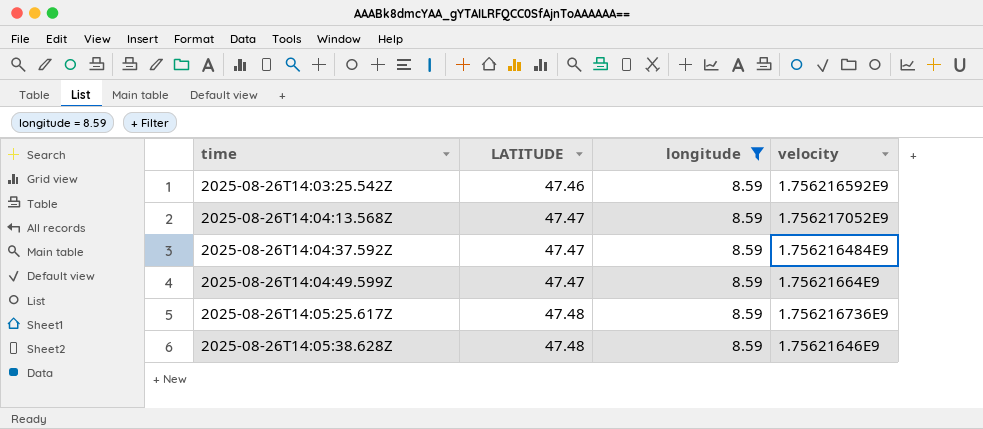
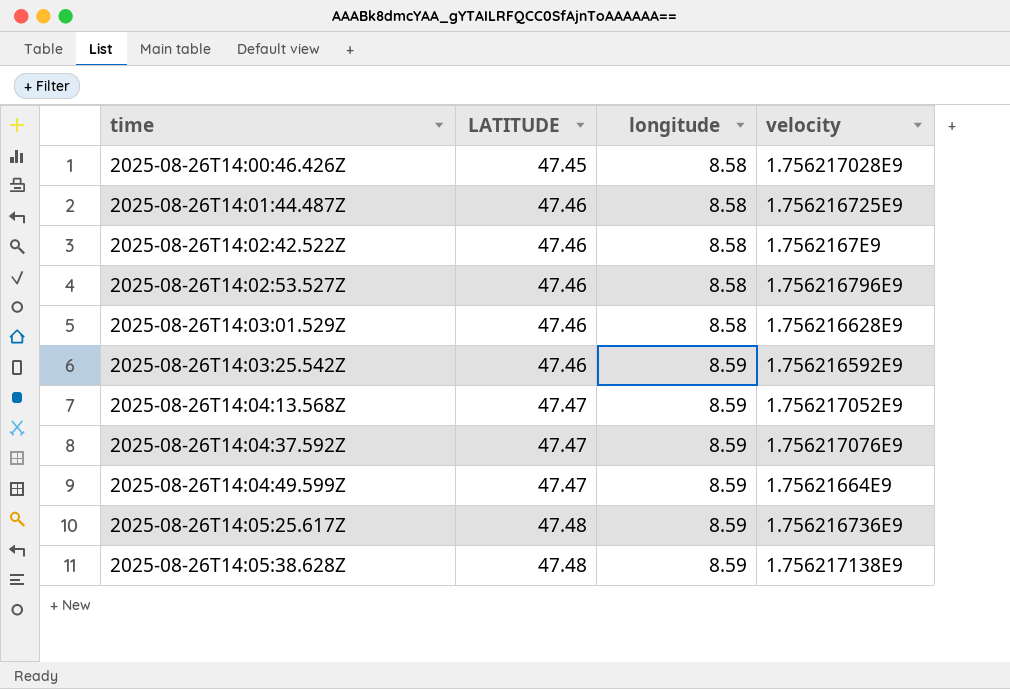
filter: longitude = 8.59 -> none
2025-08-26T14:04:37.592Z | velocity: 1.756216484E9 -> 1.756217076E9
2025-08-26T14:05:38.628Z | velocity: 1.75621646E9 -> 1.756217138E9

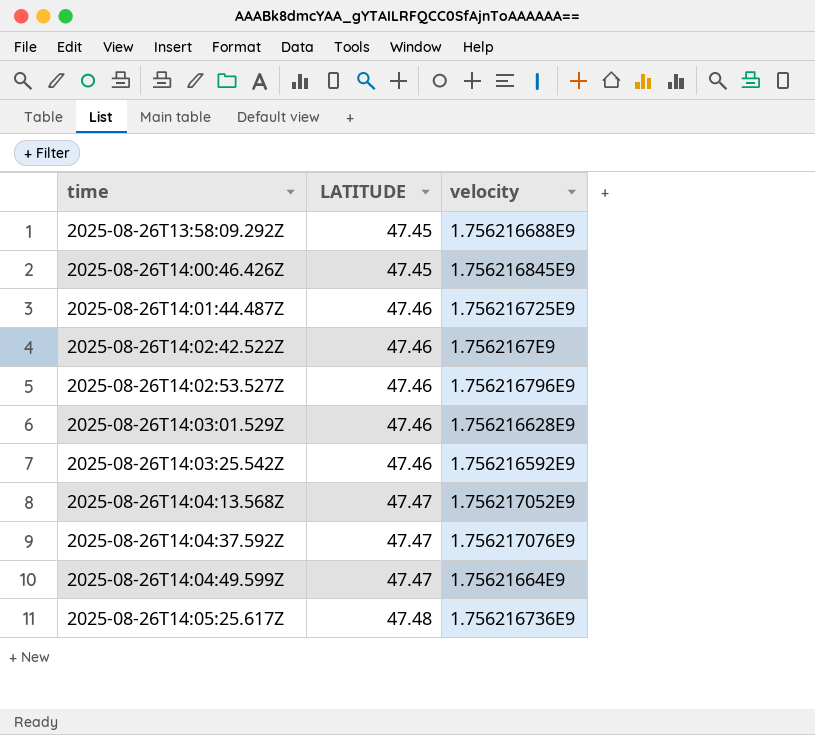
column longitude | position: 3 -> none
row 2025-08-26T14:05:38.628Z: 47.48 | 8.59 | 1.756217138E9 -> none
row 2025-08-26T13:58:09.292Z: none -> 47.45 | 1.756216688E9
2025-08-26T14:00:46.426Z | velocity: 1.756217028E9 -> 1.756216845E9

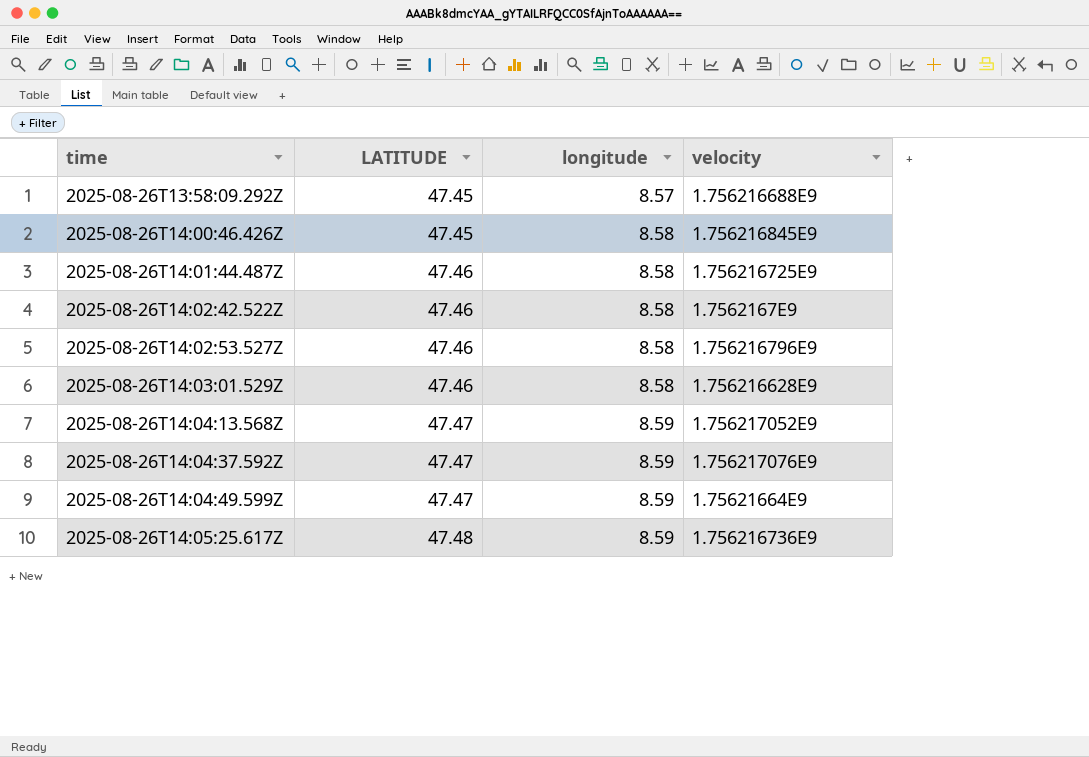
column longitude | position: none -> 3
row 2025-08-26T14:03:25.542Z: 47.46 | 1.756216592E9 -> none

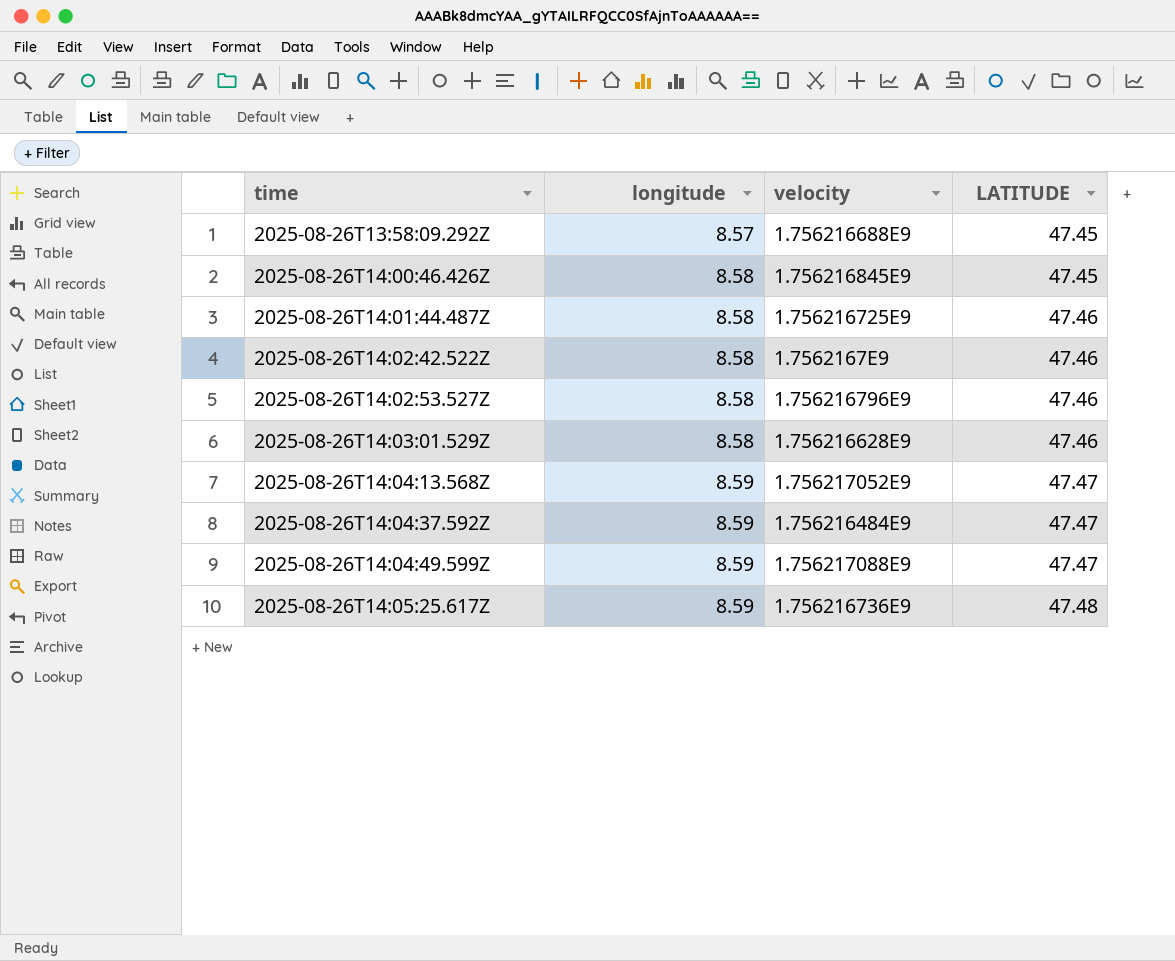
column LATITUDE | position: 2 -> 4
2025-08-26T14:04:37.592Z | velocity: 1.756217076E9 -> 1.756216484E9
2025-08-26T14:04:49.599Z | velocity: 1.75621664E9 -> 1.756217088E9

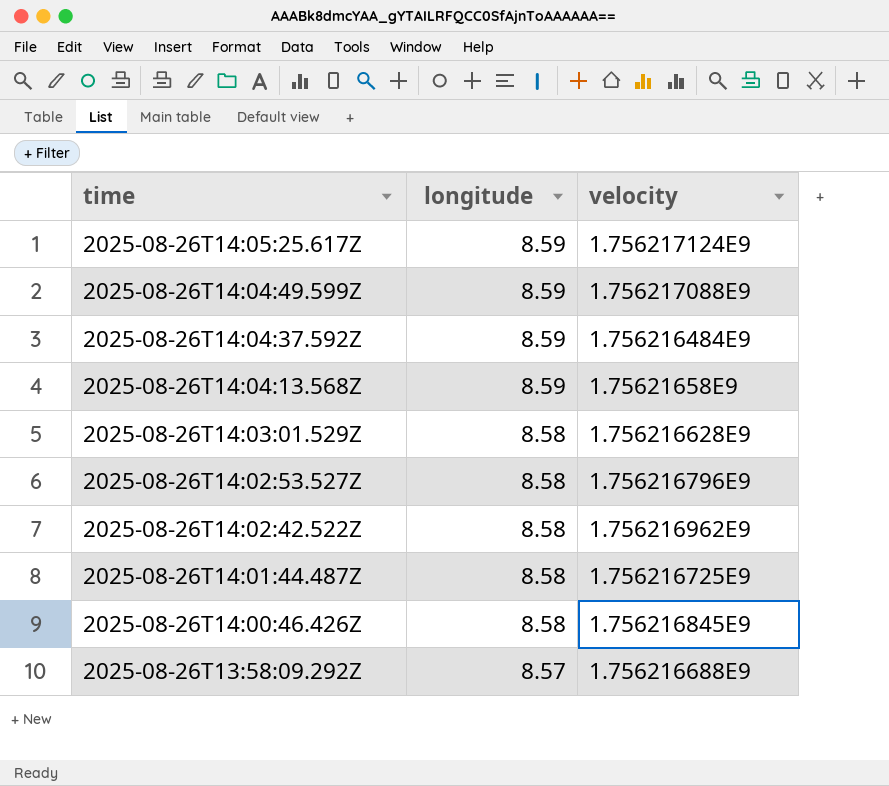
row order: time ascending -> time descending
column LATITUDE | position: 4 -> none
2025-08-26T14:05:25.617Z | velocity: 1.756216736E9 -> 1.756217124E9
2025-08-26T14:04:13.568Z | velocity: 1.756217052E9 -> 1.75621658E9
2025-08-26T14:02:42.522Z | velocity: 1.7562167E9 -> 1.756216962E9

